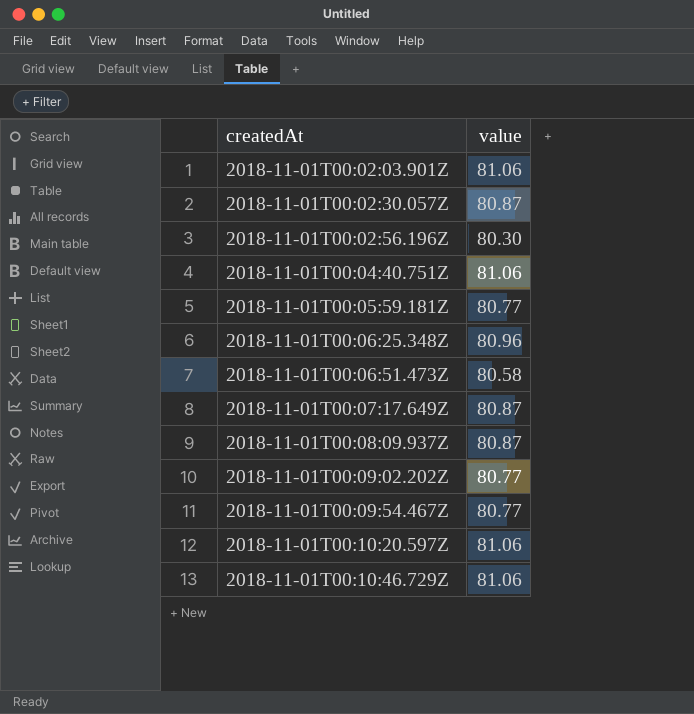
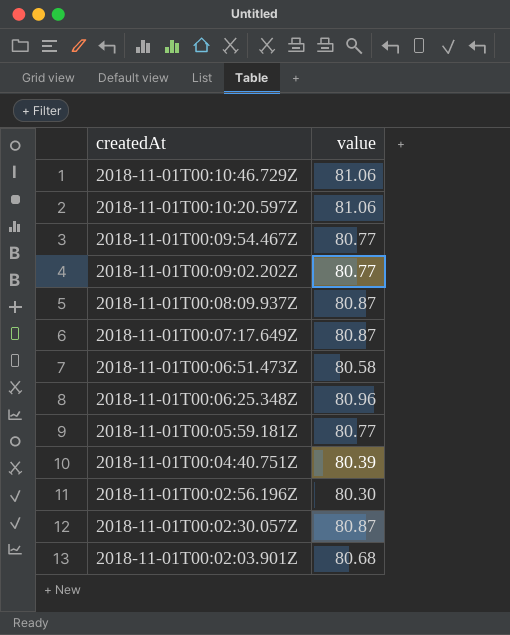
row order: createdAt ascending -> createdAt descending
2018-11-01T00:04:40.751Z | value: 81.06 -> 80.39
2018-11-01T00:02:03.901Z | value: 81.06 -> 80.68

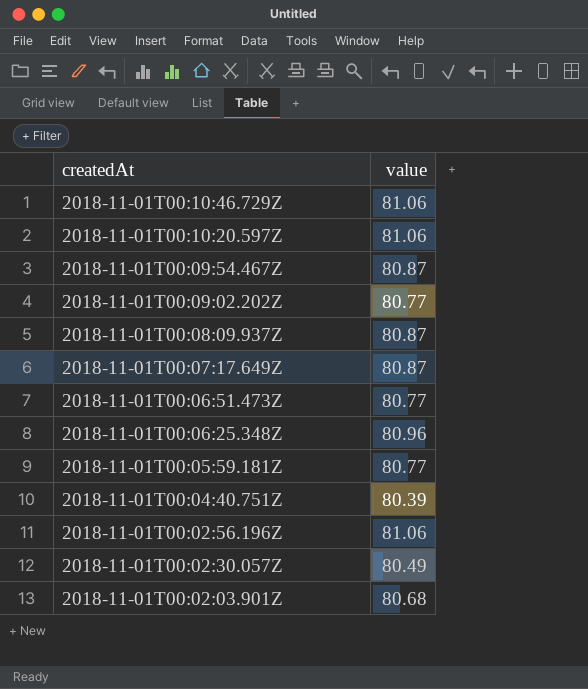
2018-11-01T00:09:54.467Z | value: 80.77 -> 80.87
2018-11-01T00:06:51.473Z | value: 80.58 -> 80.77
2018-11-01T00:02:56.196Z | value: 80.30 -> 81.06
2018-11-01T00:02:30.057Z | value: 80.87 -> 80.49

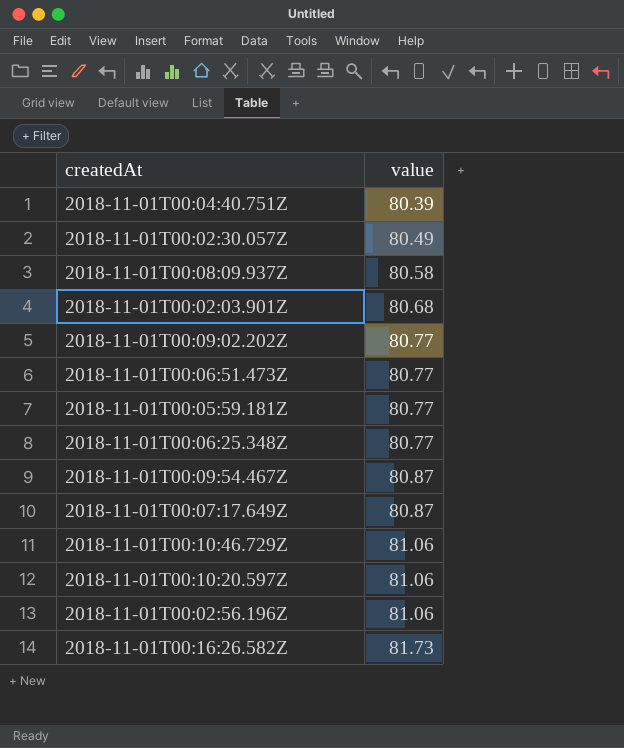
row order: createdAt descending -> value ascending
2018-11-01T00:08:09.937Z | value: 80.87 -> 80.58
2018-11-01T00:06:25.348Z | value: 80.96 -> 80.77
row 2018-11-01T00:16:26.582Z: none -> 81.73

